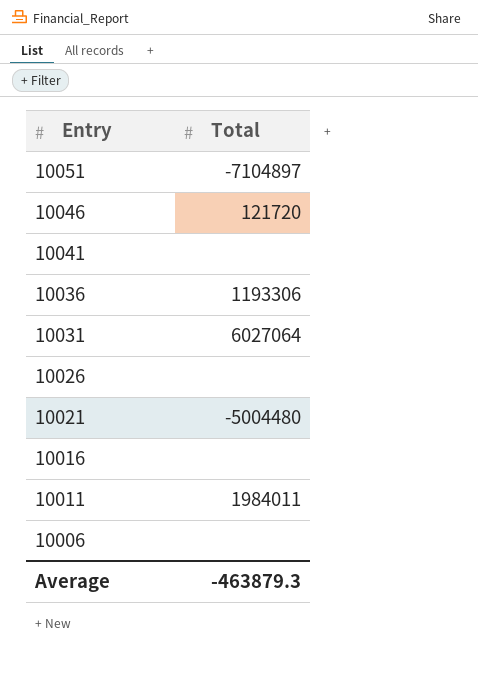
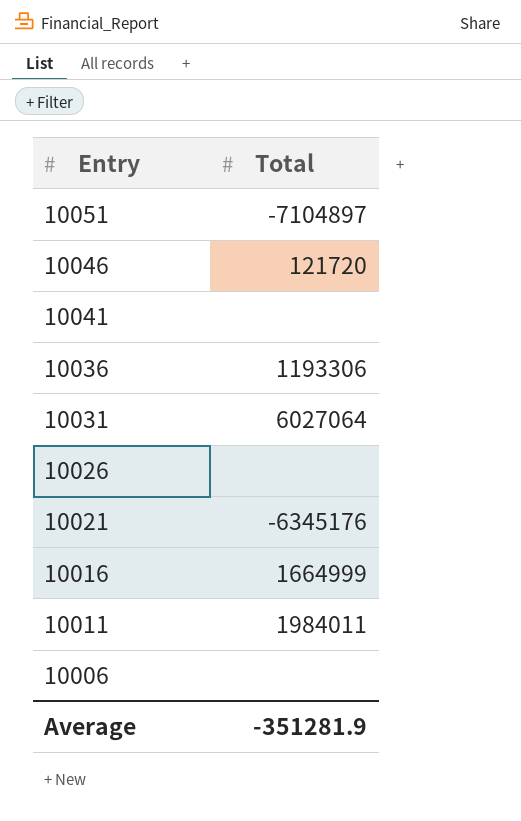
10021 | Total: -5004480 -> -6345176
10016 | Total: none -> 1664999
Average | Total: -463879.3 -> -351281.9

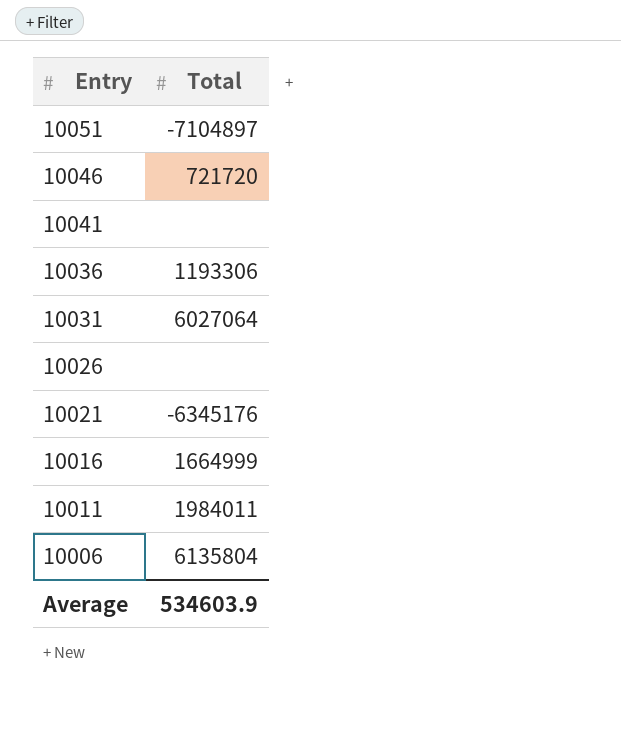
10046 | Total: 121720 -> 721720
10006 | Total: none -> 6135804
Average | Total: -351281.9 -> 534603.9

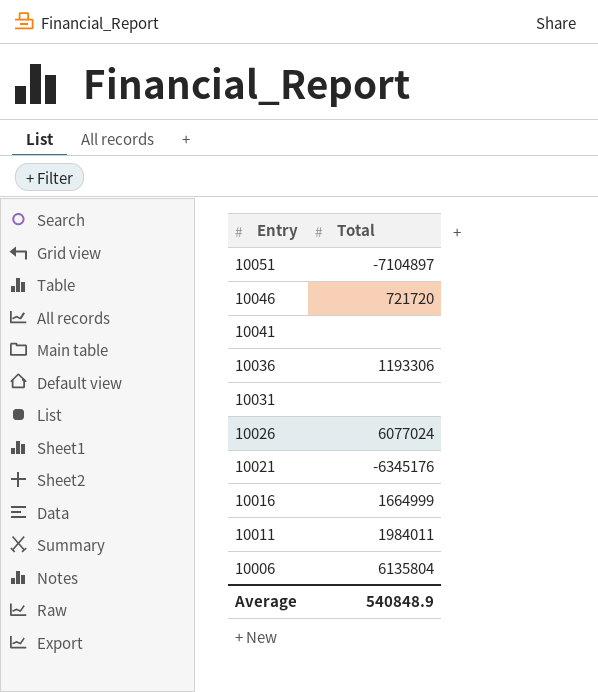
10031 | Total: 6027064 -> none
10026 | Total: none -> 6077024
Average | Total: 534603.9 -> 540848.9

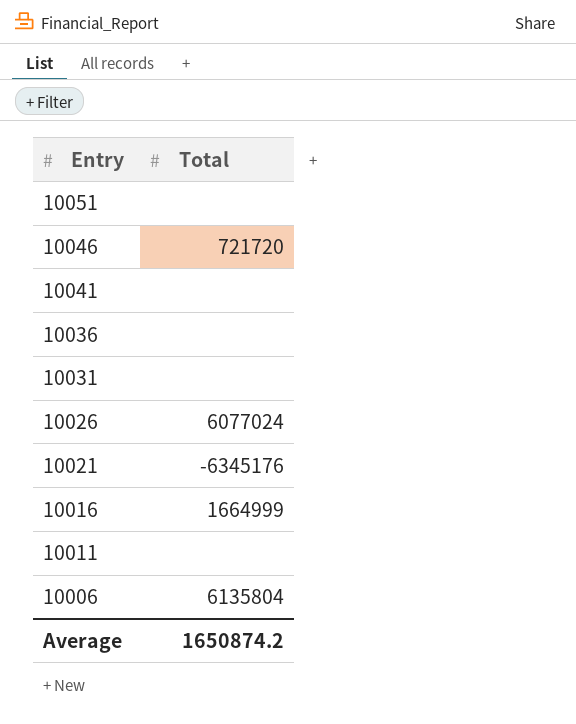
10051 | Total: -7104897 -> none
10036 | Total: 1193306 -> none
10011 | Total: 1984011 -> none
Average | Total: 540848.9 -> 1650874.2

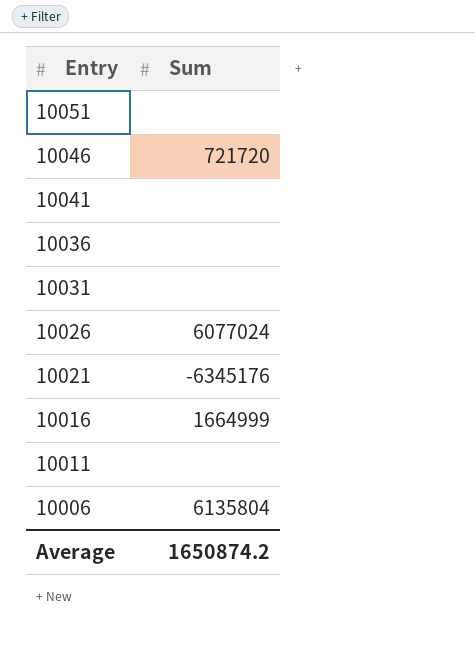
column name: Total -> Sum

